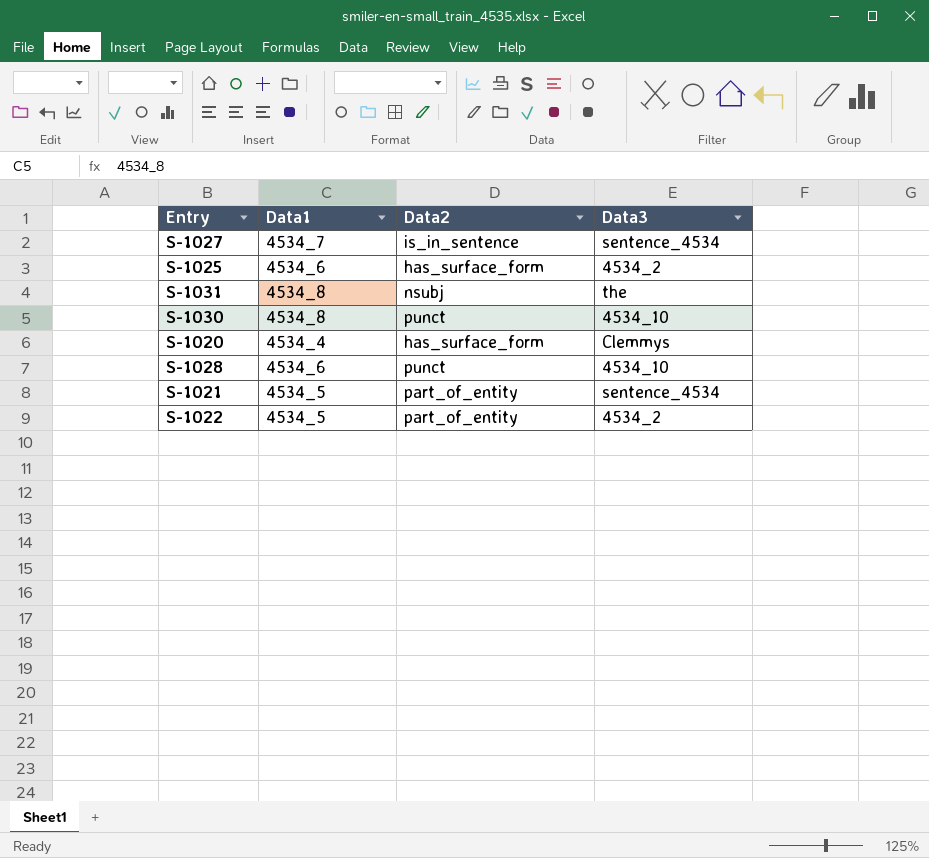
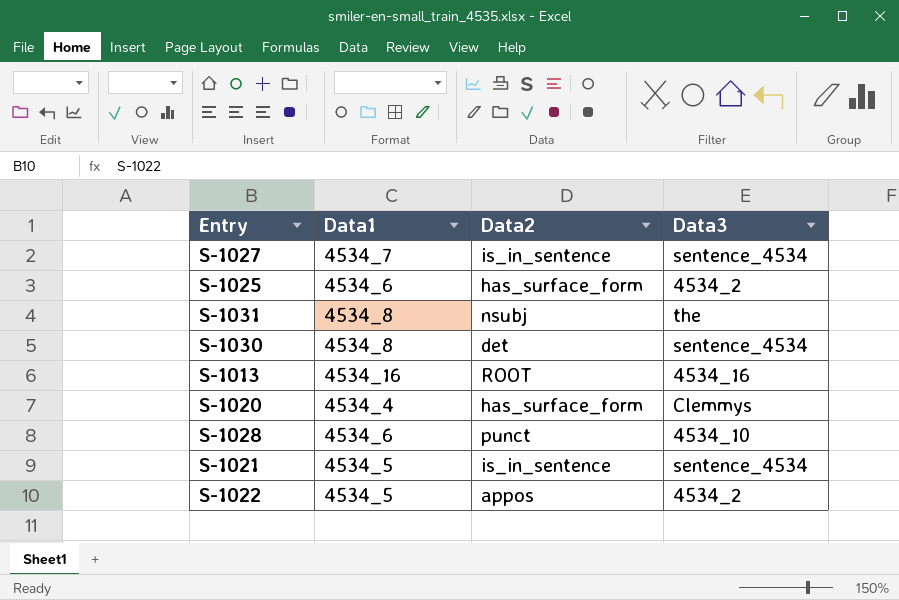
S-1030 | Data2: punct -> det
S-1030 | Data3: 4534_10 -> sentence_4534
row S-1013: none -> 4534_16 | ROOT | 4534_16
S-1021 | Data2: part_of_entity -> is_in_sentence
S-1022 | Data2: part_of_entity -> appos

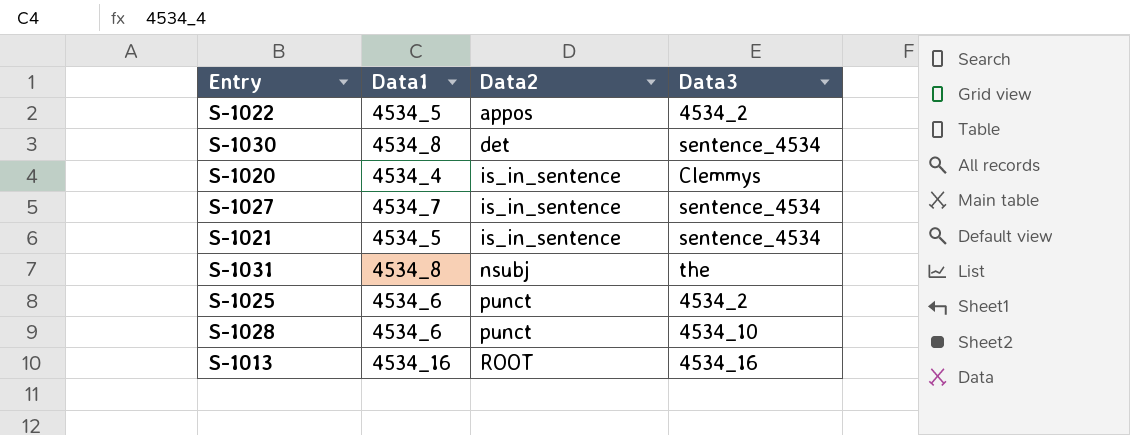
row order: none -> Data2 ascending
S-1020 | Data2: has_surface_form -> is_in_sentence
S-1025 | Data2: has_surface_form -> punct

